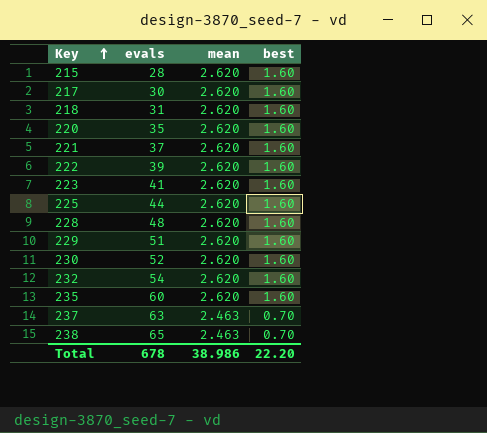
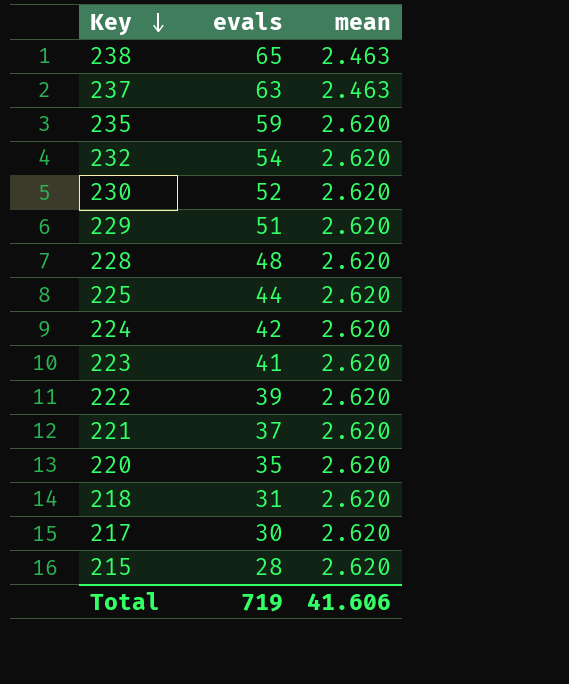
row order: Key ascending -> Key descending
column best | position: 4 -> none
235 | evals: 60 -> 59
row 224: none -> 42 | 2.620
Total | evals: 678 -> 719
Total | mean: 38.986 -> 41.606

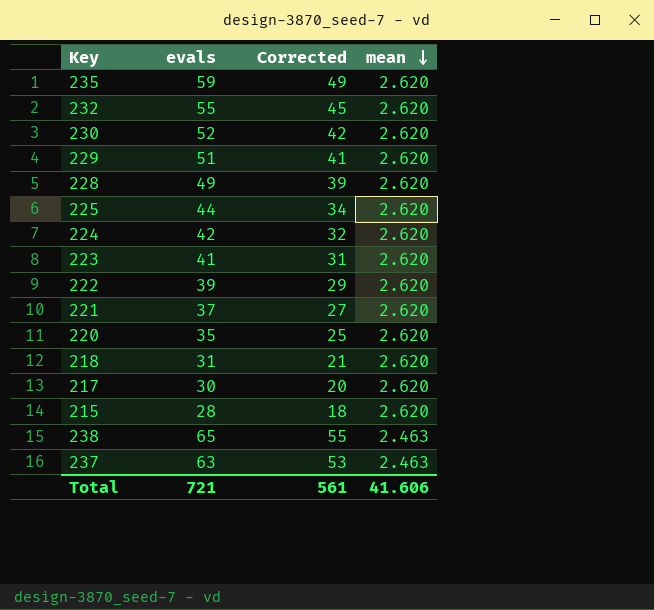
row order: Key descending -> mean descending
column Corrected | formula: none -> [evals] - 10
232 | evals: 54 -> 55
228 | evals: 48 -> 49
Total | evals: 719 -> 721

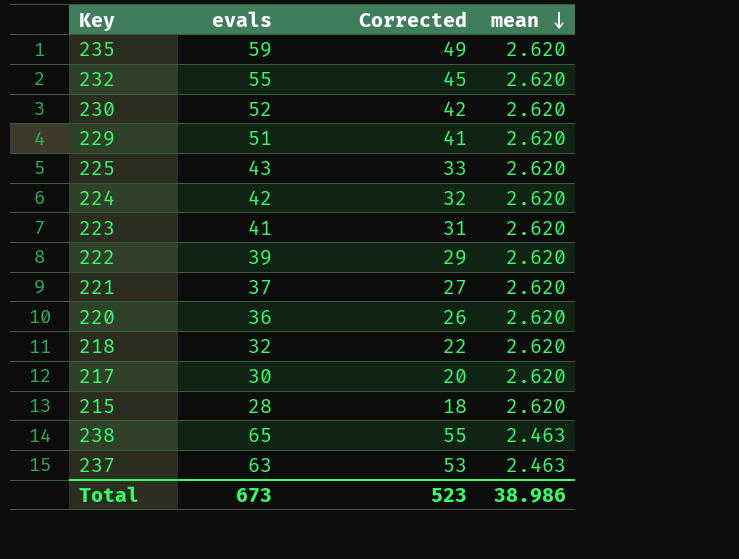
row 228: 49 | 39 | 2.620 -> none
225 | evals: 44 -> 43
225 | Corrected: 34 -> 33
220 | evals: 35 -> 36
220 | Corrected: 25 -> 26
218 | evals: 31 -> 32
218 | Corrected: 21 -> 22
Total | evals: 721 -> 673
Total | Corrected: 561 -> 523
Total | mean: 41.606 -> 38.986

